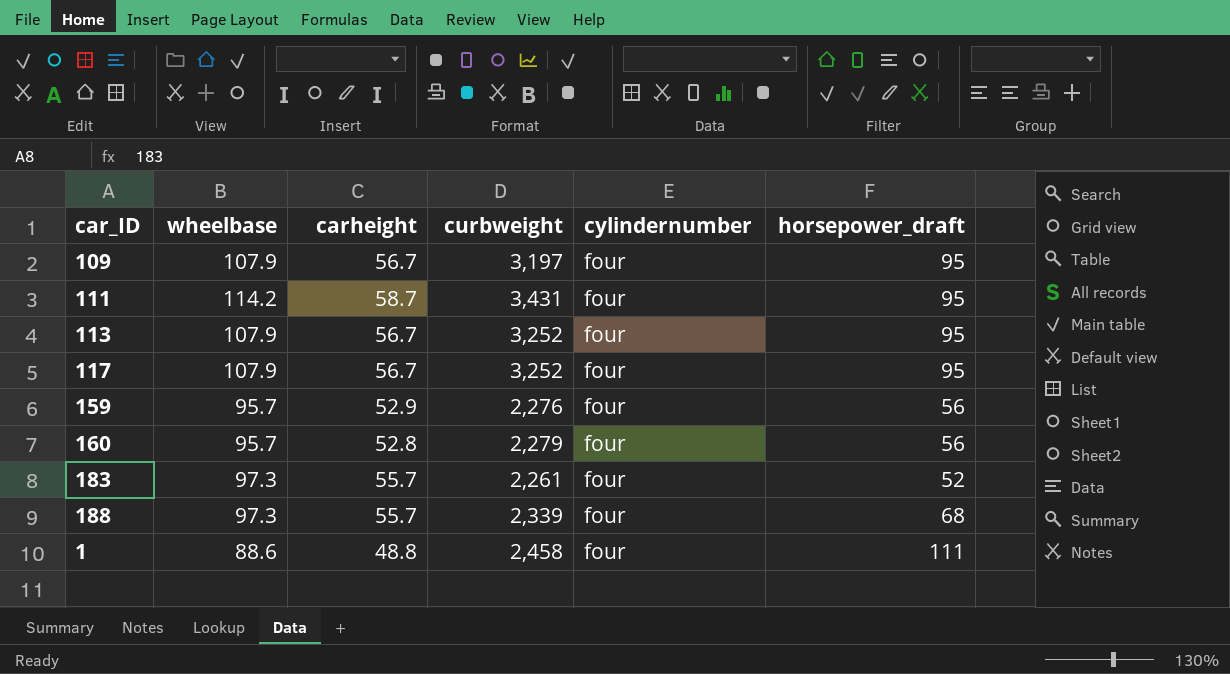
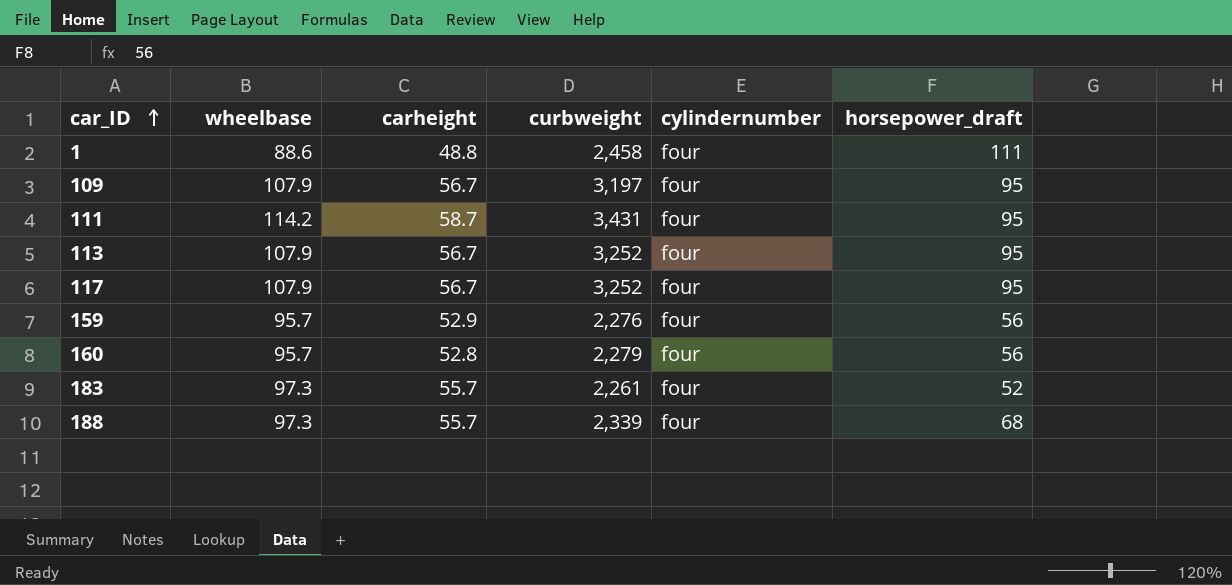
row order: none -> car_ID ascending

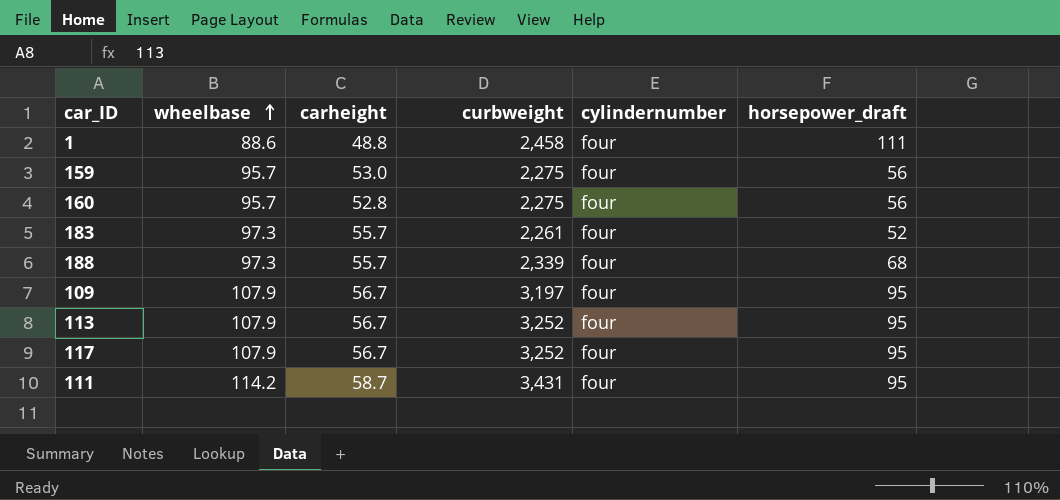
row order: car_ID ascending -> wheelbase ascending
159 | carheight: 52.9 -> 53.0
159 | curbweight: 2,276 -> 2,275
160 | curbweight: 2,279 -> 2,275

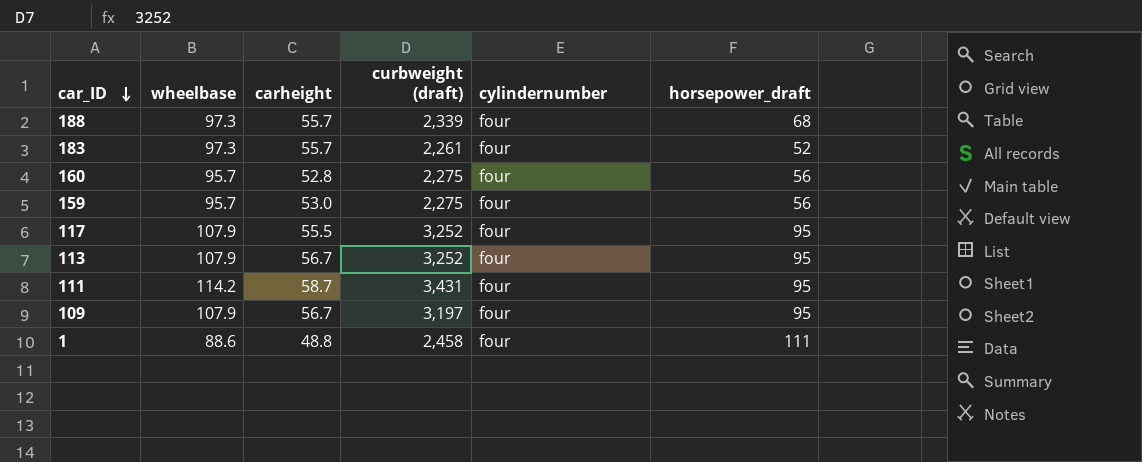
row order: wheelbase ascending -> car_ID descending
column name: curbweight -> curbweight (draft)
117 | carheight: 56.7 -> 55.5

